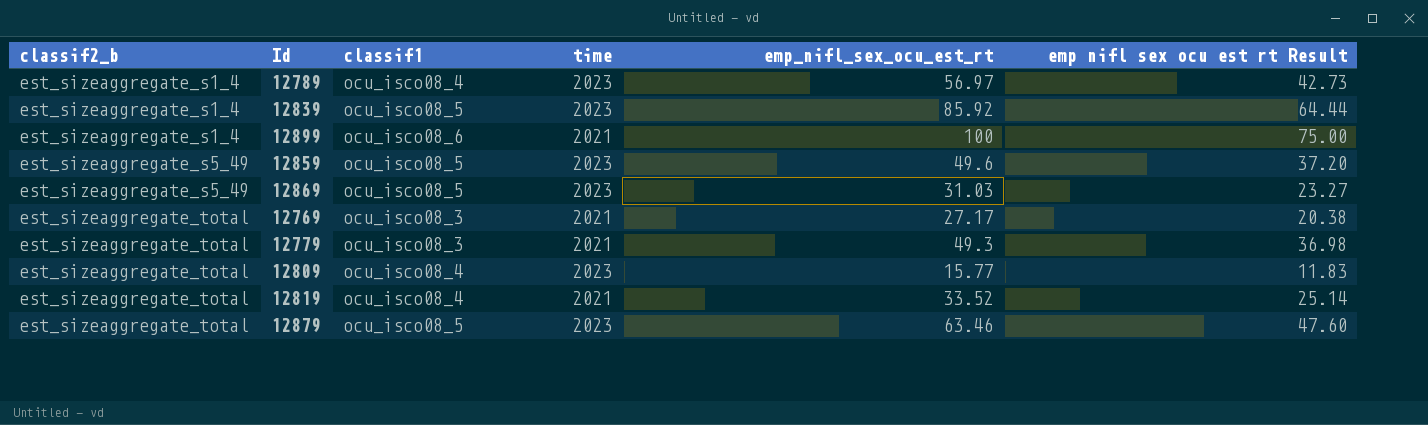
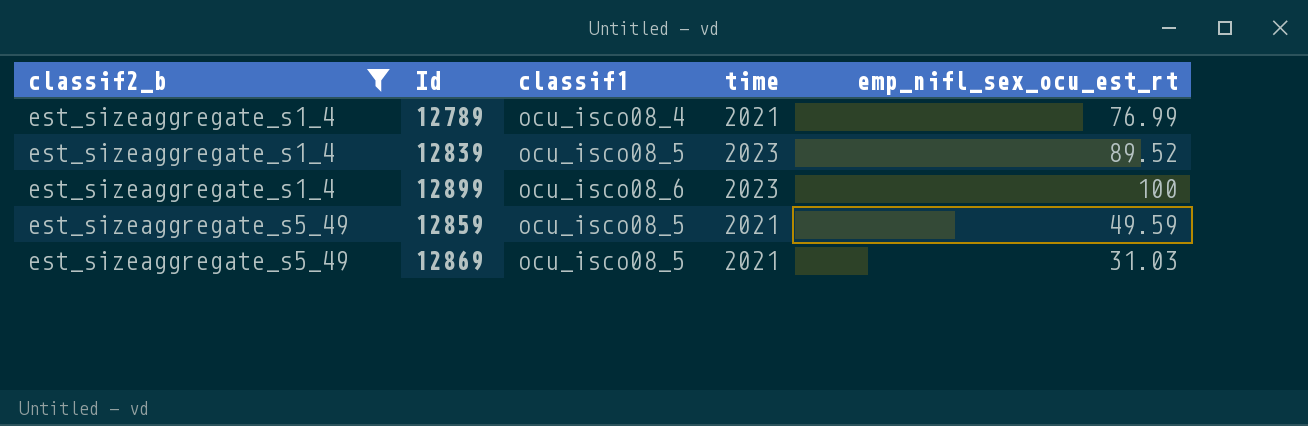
filter: none -> classif2_b != est_sizeaggregate_total
column emp nifl sex ocu est rt Result | formula: [emp_nifl_sex_ocu_est_rt] * 0.75 -> none
12789 | time: 2023 -> 2021
12789 | emp_nifl_sex_ocu_est_rt: 56.97 -> 76.99
12839 | emp_nifl_sex_ocu_est_rt: 85.92 -> 89.52
12899 | time: 2021 -> 2023
12859 | time: 2023 -> 2021
12859 | emp_nifl_sex_ocu_est_rt: 49.6 -> 49.59
12869 | time: 2023 -> 2021

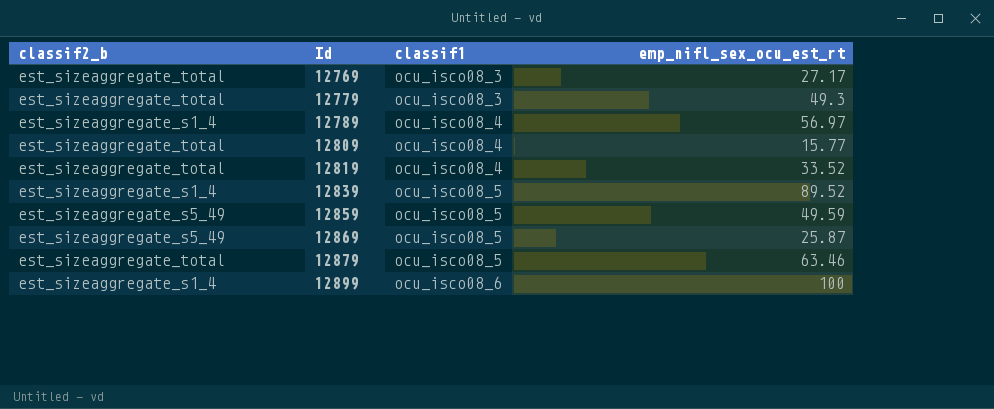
filter: classif2_b != est_sizeaggregate_total -> none
row order: classif2_b ascending -> Id ascending
column time | position: 4 -> none
12789 | emp_nifl_sex_ocu_est_rt: 76.99 -> 56.97
12869 | emp_nifl_sex_ocu_est_rt: 31.03 -> 25.87

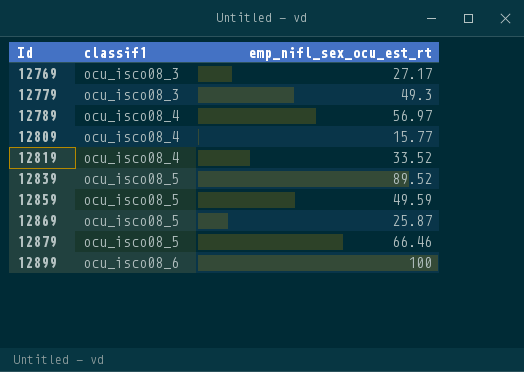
column classif2_b | position: 1 -> none
12879 | emp_nifl_sex_ocu_est_rt: 63.46 -> 66.46

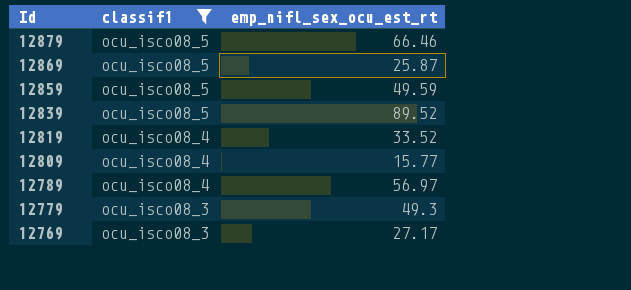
filter: none -> classif1 != ocu_isco08_6
row order: Id ascending -> Id descending

